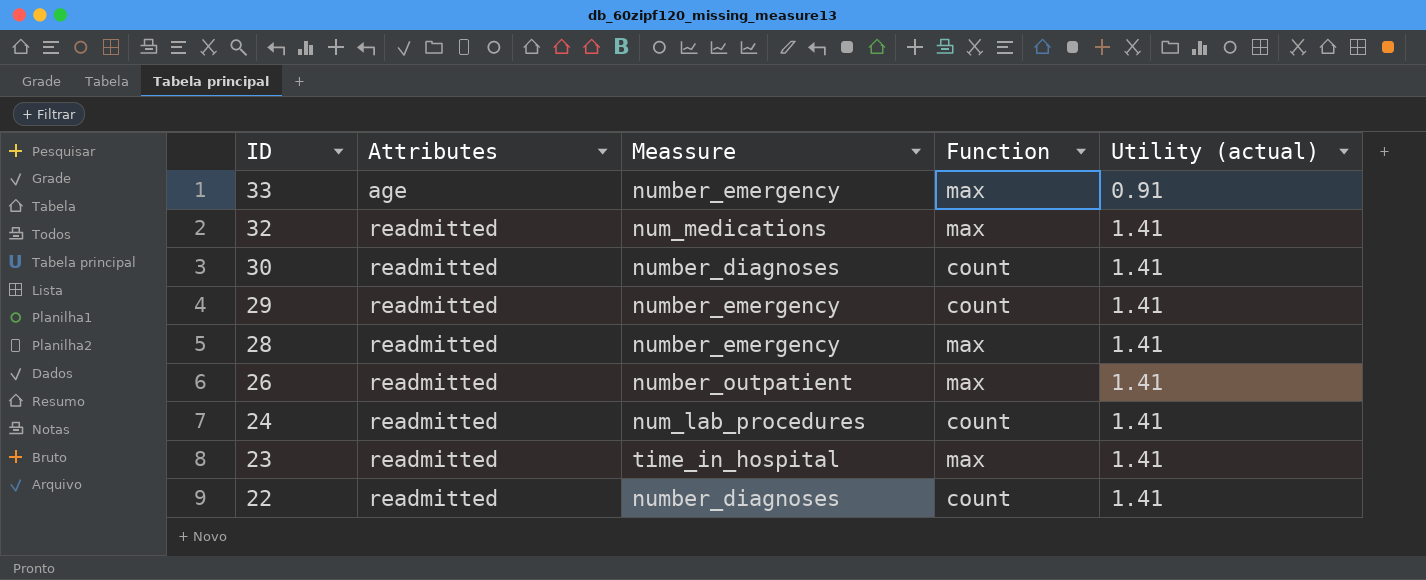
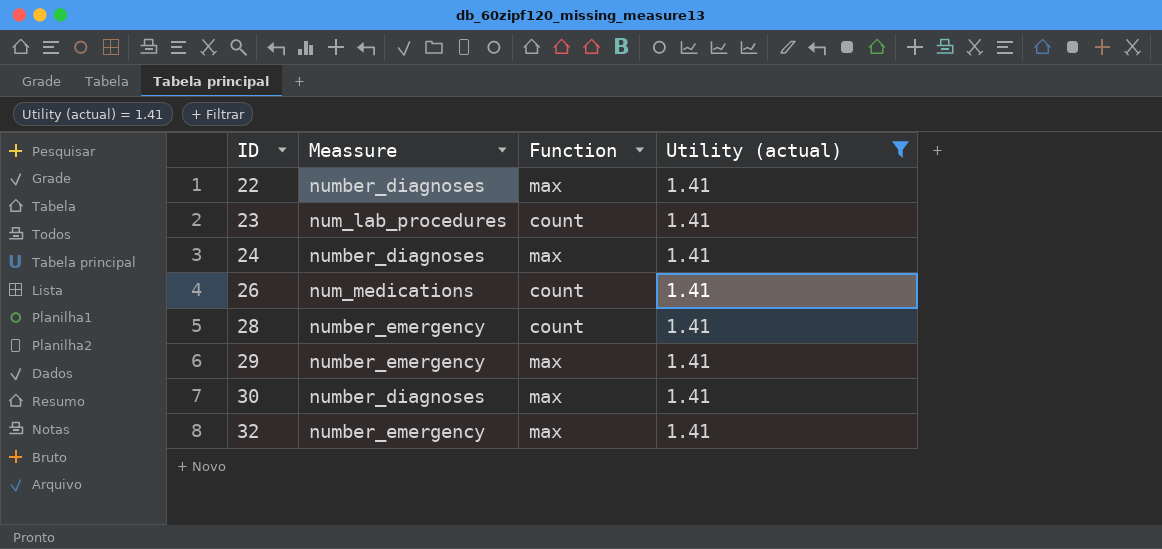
filter: none -> Utility (actual) = 1.41
row order: ID descending -> ID ascending
column Attributes | position: 2 -> none
22 | Function: count -> max
23 | Meassure: time_in_hospital -> num_lab_procedures
23 | Function: max -> count
24 | Meassure: num_lab_procedures -> number_diagnoses
24 | Function: count -> max
26 | Meassure: number_outpatient -> num_medications
26 | Function: max -> count
28 | Function: max -> count
29 | Function: count -> max
30 | Function: count -> max
32 | Meassure: num_medications -> number_emergency

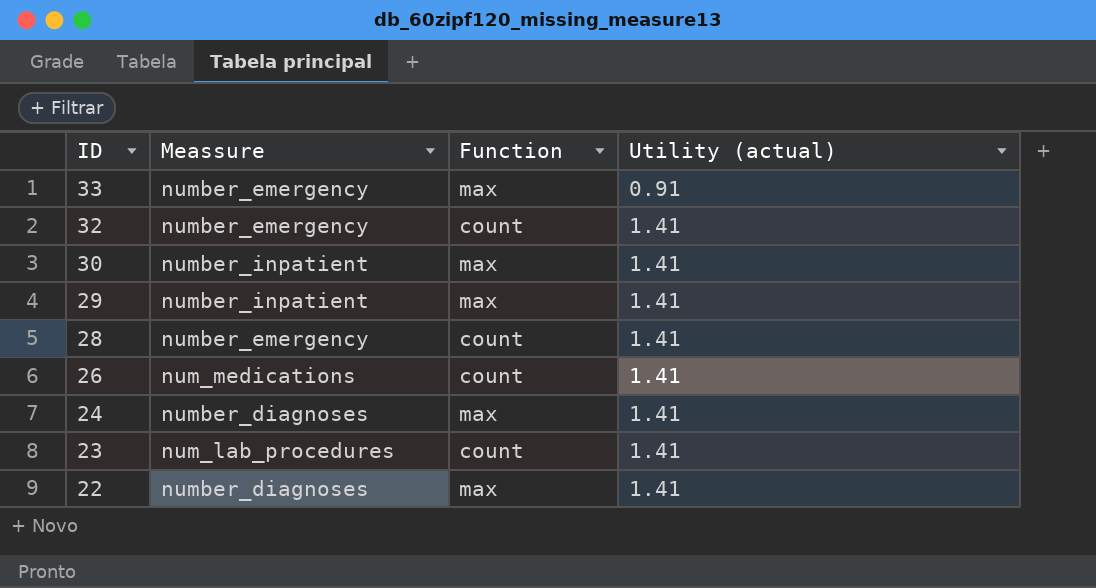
filter: Utility (actual) = 1.41 -> none
row order: ID ascending -> ID descending
32 | Function: max -> count
30 | Meassure: number_diagnoses -> number_inpatient
29 | Meassure: number_emergency -> number_inpatient

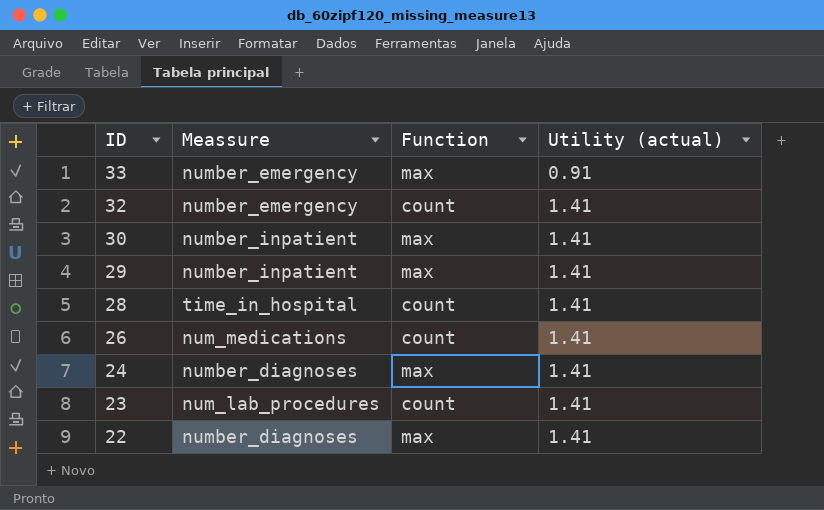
28 | Meassure: number_emergency -> time_in_hospital

